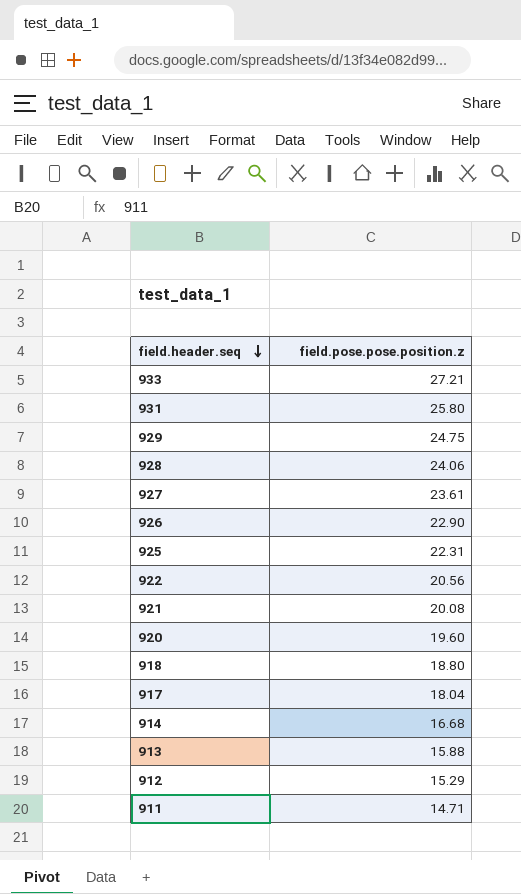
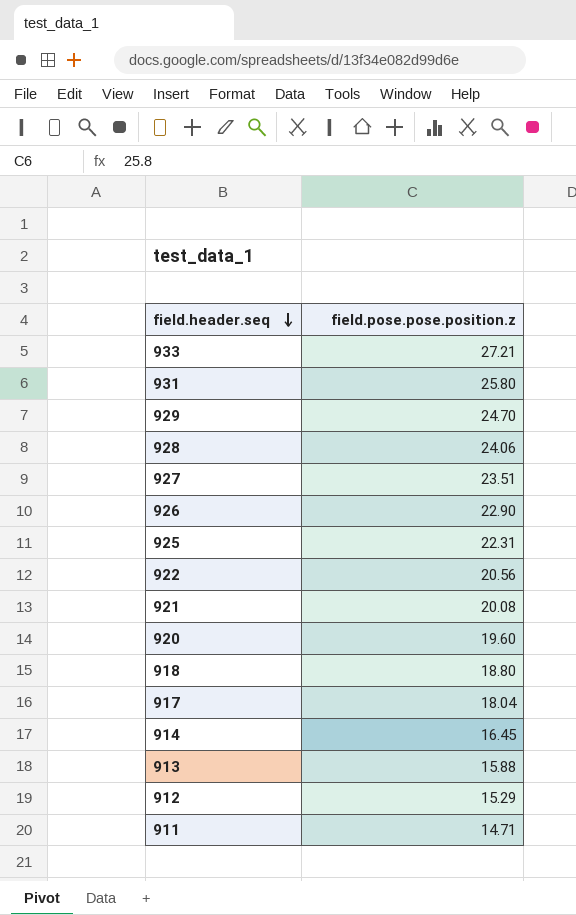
929 | field.pose.pose.position.z: 24.75 -> 24.70
927 | field.pose.pose.position.z: 23.61 -> 23.51
914 | field.pose.pose.position.z: 16.68 -> 16.45

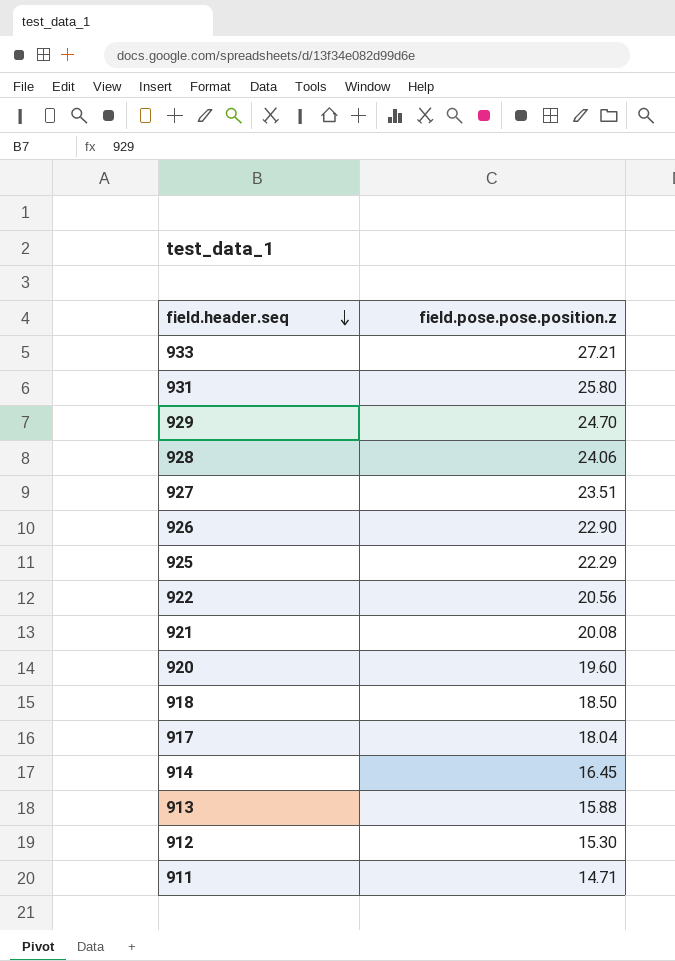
925 | field.pose.pose.position.z: 22.31 -> 22.29
918 | field.pose.pose.position.z: 18.80 -> 18.50
912 | field.pose.pose.position.z: 15.29 -> 15.30

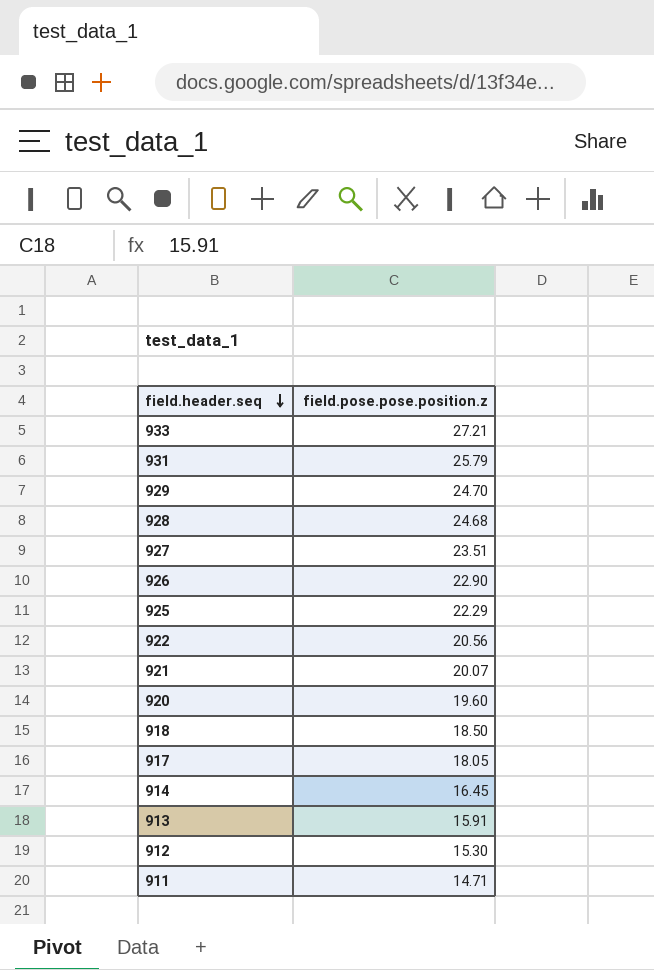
931 | field.pose.pose.position.z: 25.80 -> 25.79
928 | field.pose.pose.position.z: 24.06 -> 24.68
921 | field.pose.pose.position.z: 20.08 -> 20.07
917 | field.pose.pose.position.z: 18.04 -> 18.05
913 | field.pose.pose.position.z: 15.88 -> 15.91

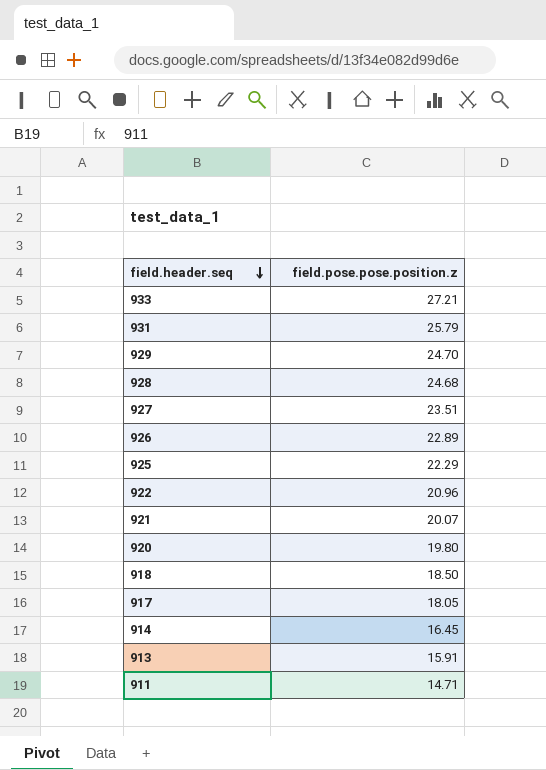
row 912: 15.30 -> none
926 | field.pose.pose.position.z: 22.90 -> 22.89
922 | field.pose.pose.position.z: 20.56 -> 20.96
920 | field.pose.pose.position.z: 19.60 -> 19.80

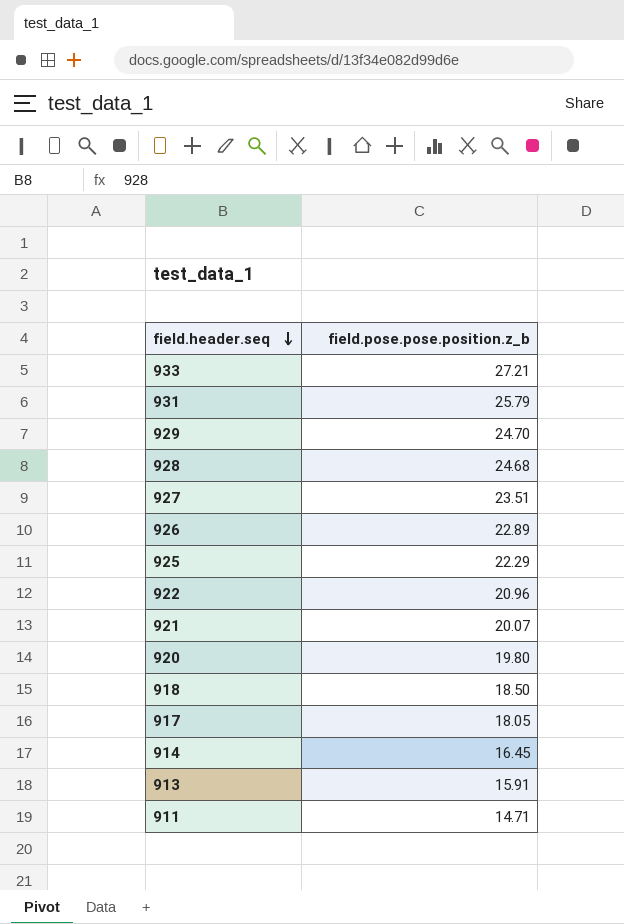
column name: field.pose.pose.position.z -> field.pose.pose.position.z_b

